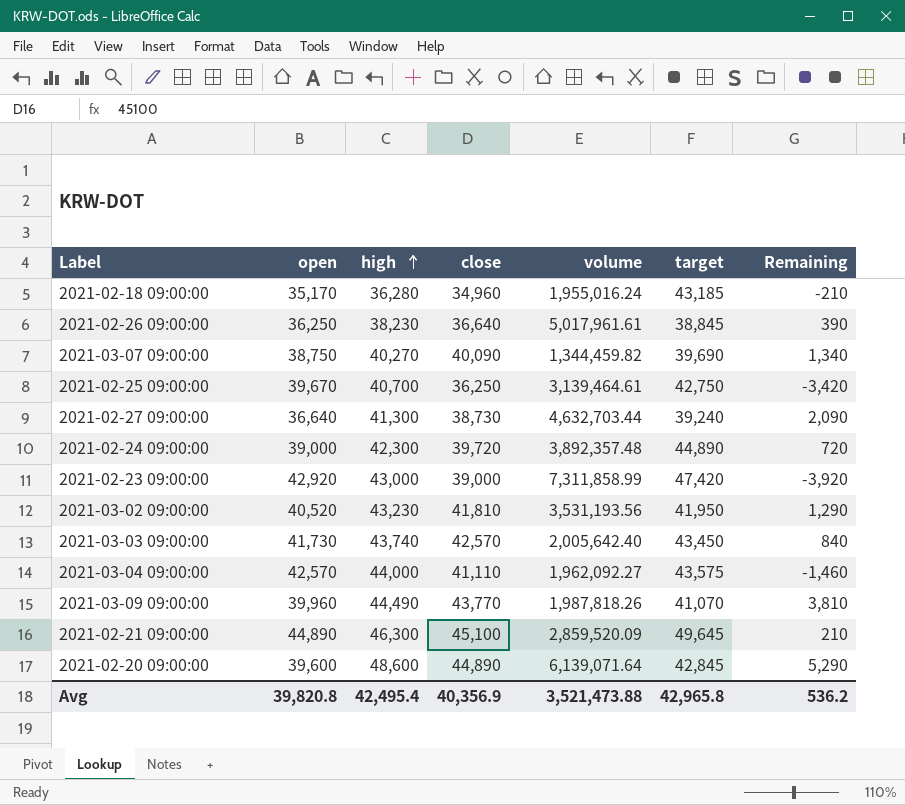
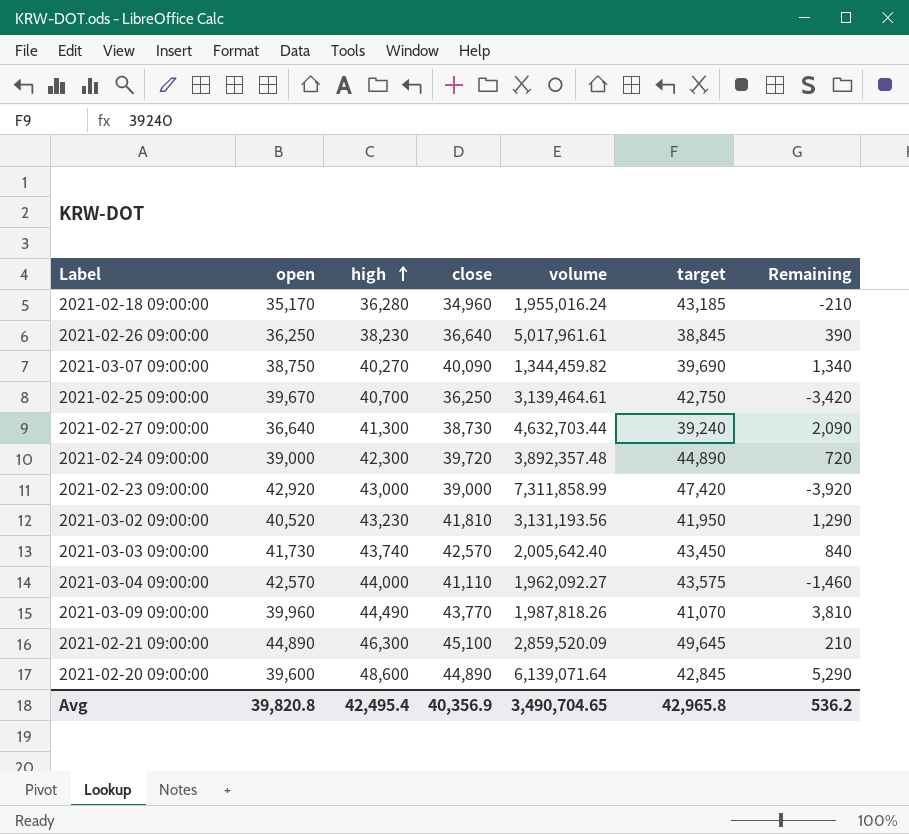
2021-03-02 09:00:00 | volume: 3,531,193.56 -> 3,131,193.56
Avg | volume: 3,521,473.88 -> 3,490,704.65

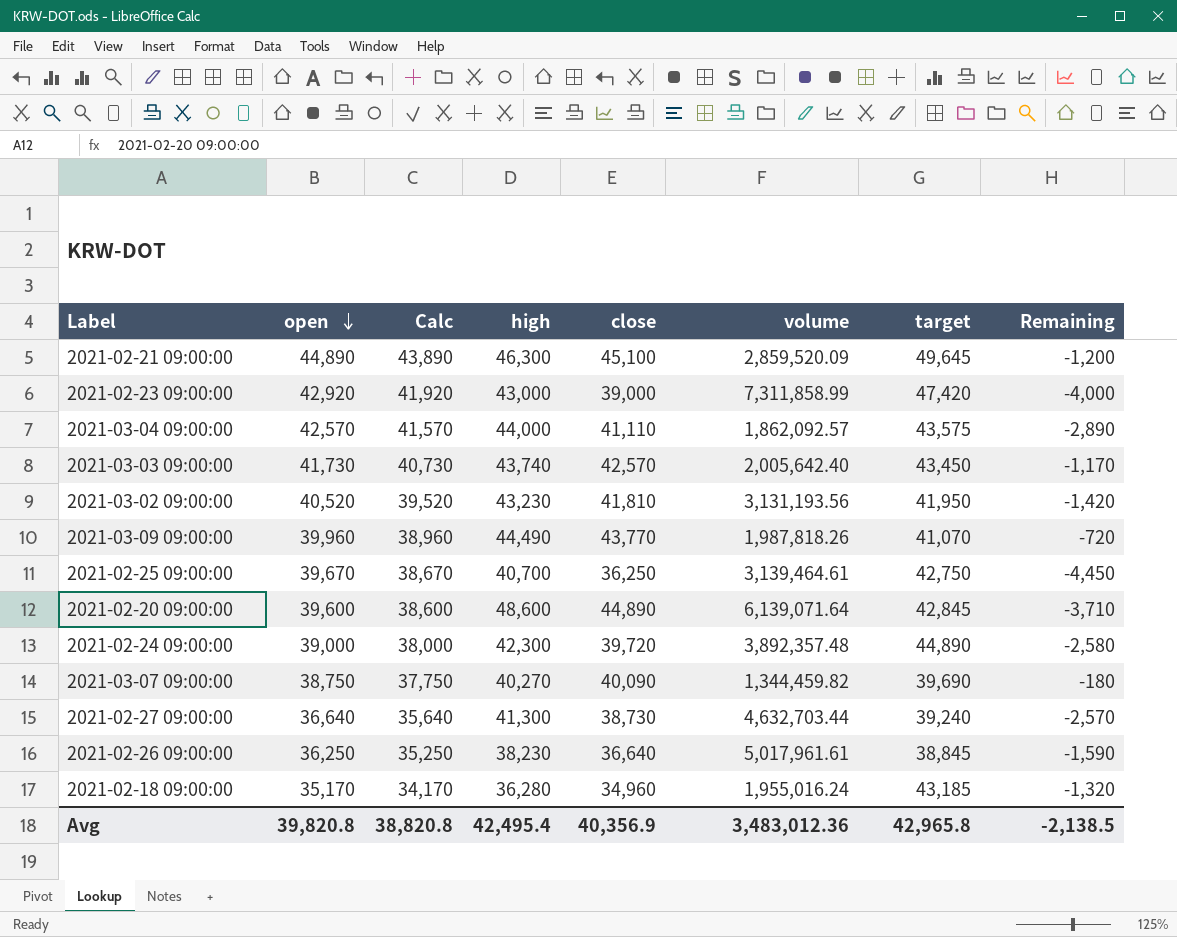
row order: high ascending -> open descending
column Calc | formula: none -> [open] - 1000
column Remaining | formula: [close] - [open] -> [close] - [high]
2021-03-04 09:00:00 | volume: 1,962,092.27 -> 1,862,092.57
Avg | volume: 3,490,704.65 -> 3,483,012.36
Avg | Remaining: 536.2 -> -2,138.5

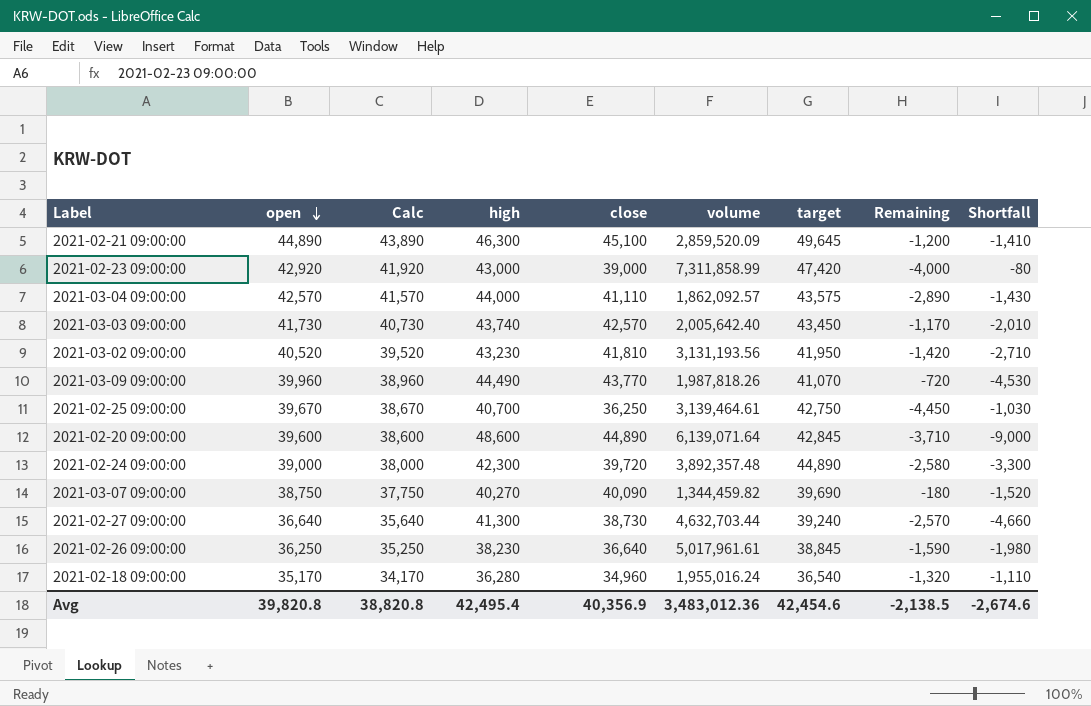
column Shortfall | formula: none -> [open] - [high]
2021-02-18 09:00:00 | target: 43,185 -> 36,540
Avg | target: 42,965.8 -> 42,454.6

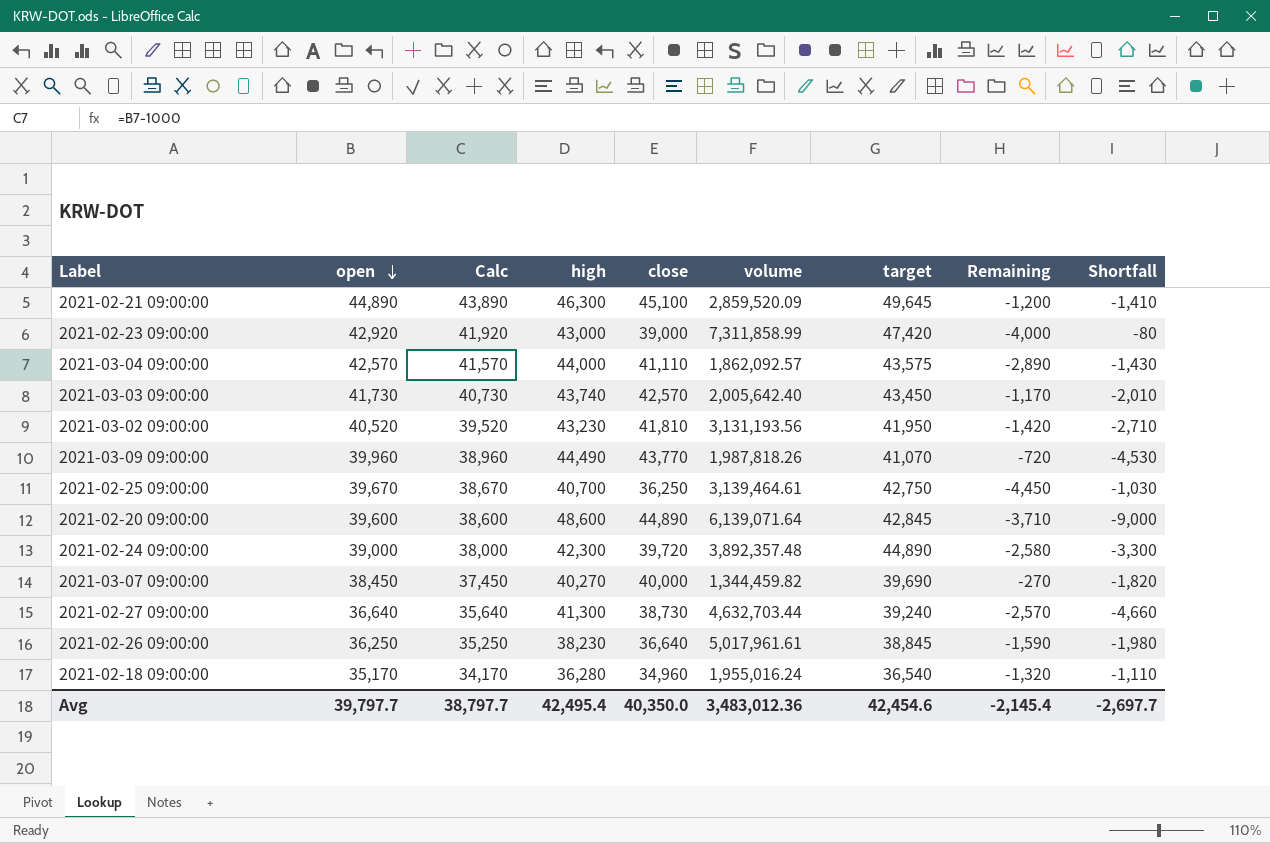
2021-03-07 09:00:00 | open: 38,750 -> 38,450
2021-03-07 09:00:00 | Calc: 37,750 -> 37,450
2021-03-07 09:00:00 | close: 40,090 -> 40,000
2021-03-07 09:00:00 | Remaining: -180 -> -270
2021-03-07 09:00:00 | Shortfall: -1,520 -> -1,820
Avg | open: 39,820.8 -> 39,797.7
Avg | Calc: 38,820.8 -> 38,797.7
Avg | close: 40,356.9 -> 40,350.0
Avg | Remaining: -2,138.5 -> -2,145.4
Avg | Shortfall: -2,674.6 -> -2,697.7

